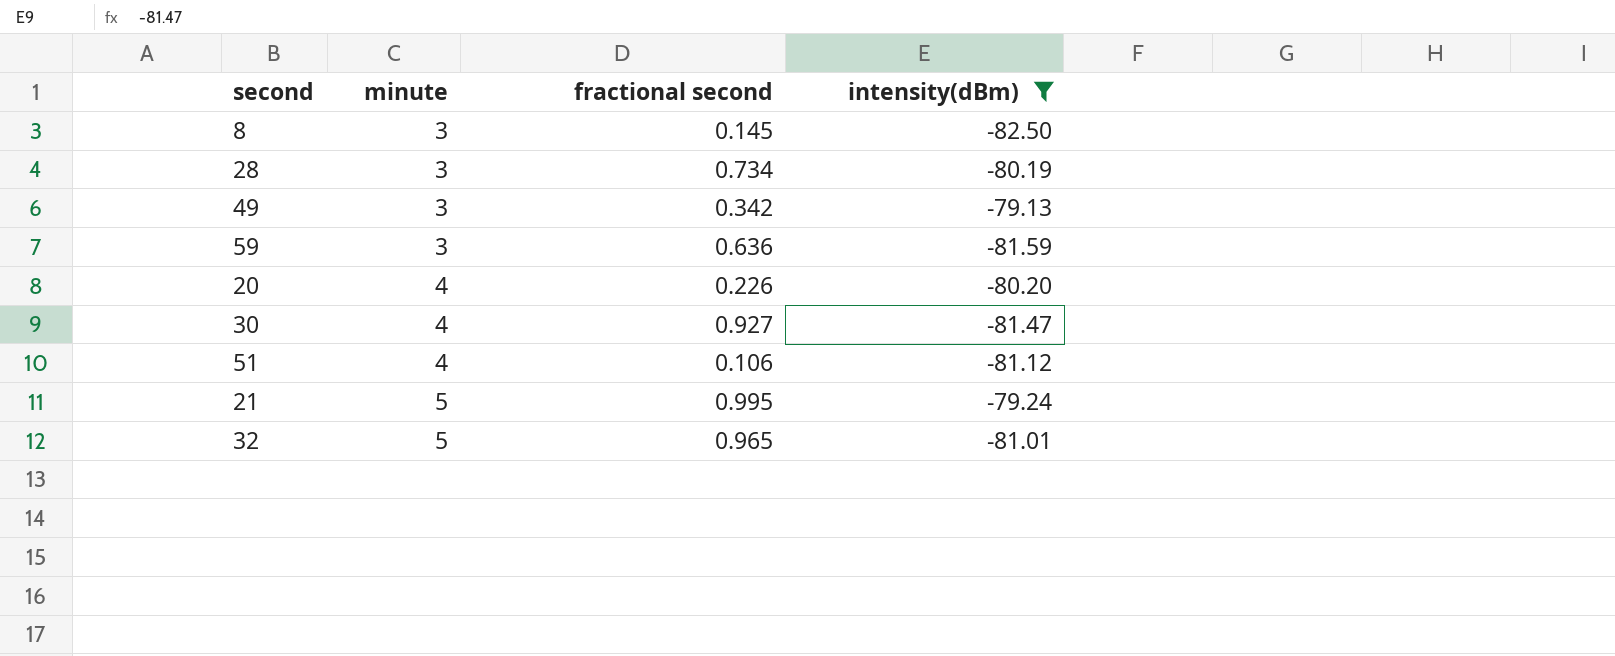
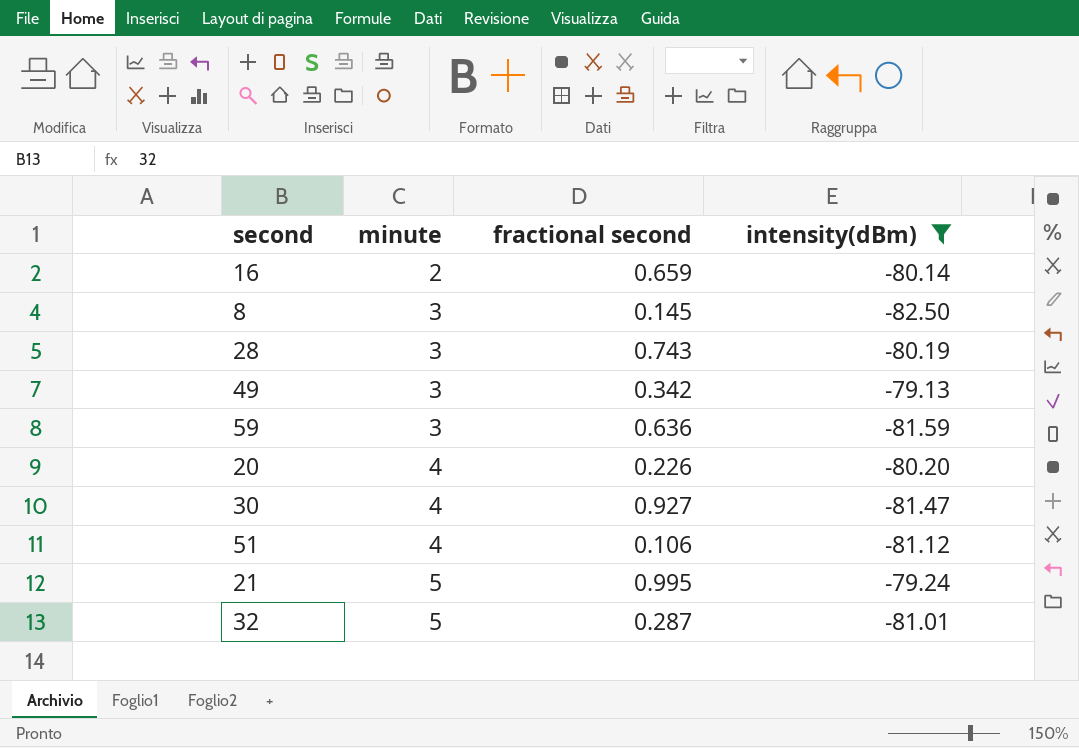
row 16: none -> 2 | 0.659 | -80.14
28 | fractional second: 0.734 -> 0.743
32 | fractional second: 0.965 -> 0.287

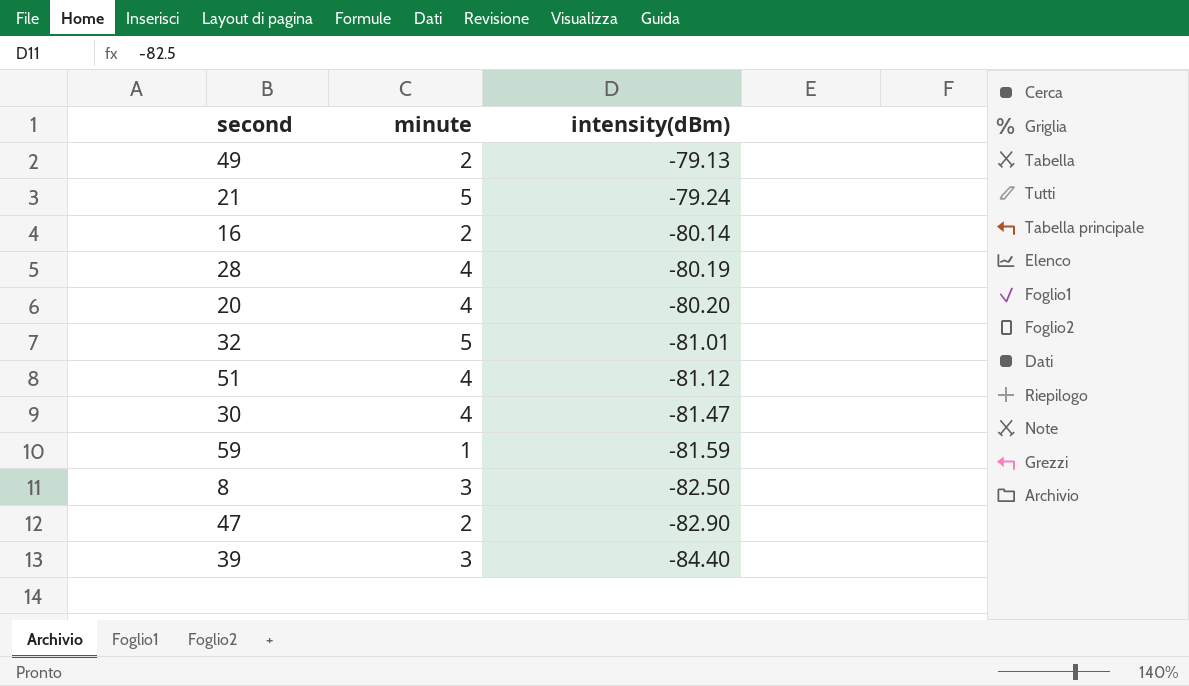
filter: intensity(dBm) >= -82.50 -> none
row order: minute ascending -> intensity(dBm) descending
column fractional second | position: 3 -> none
49 | minute: 3 -> 2
28 | minute: 3 -> 4
59 | minute: 3 -> 1

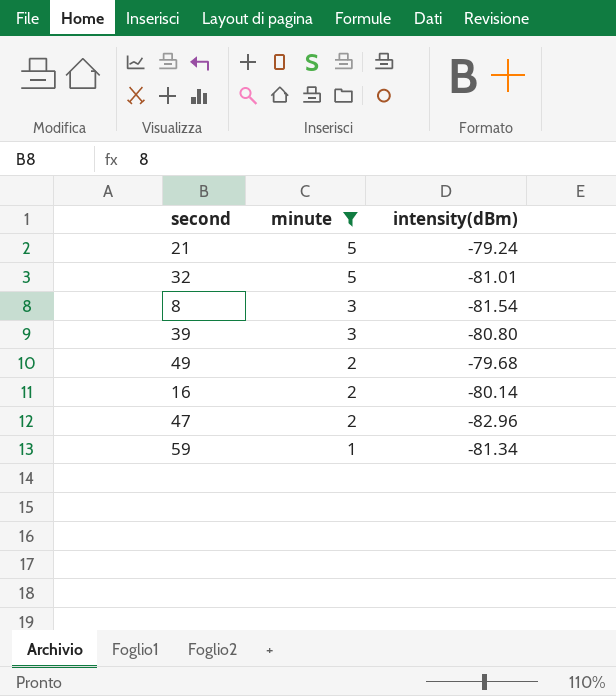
filter: none -> minute != 4
row order: intensity(dBm) descending -> minute descending
8 | intensity(dBm): -82.50 -> -81.54
39 | intensity(dBm): -84.40 -> -80.80
49 | intensity(dBm): -79.13 -> -79.68
47 | intensity(dBm): -82.90 -> -82.96
59 | intensity(dBm): -81.59 -> -81.34

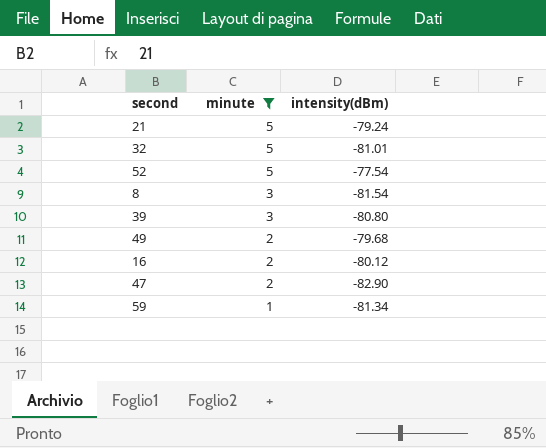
row 52: none -> 5 | -77.54
16 | intensity(dBm): -80.14 -> -80.12
47 | intensity(dBm): -82.96 -> -82.90

